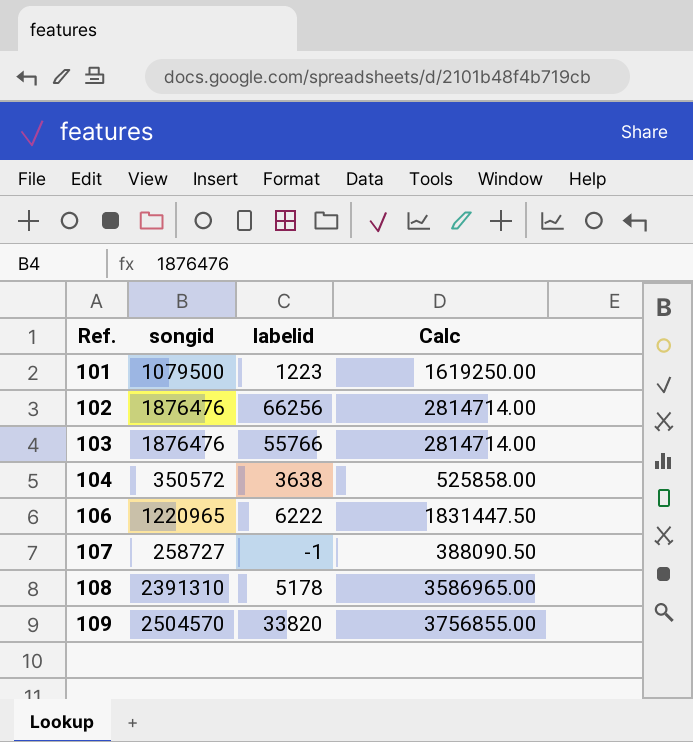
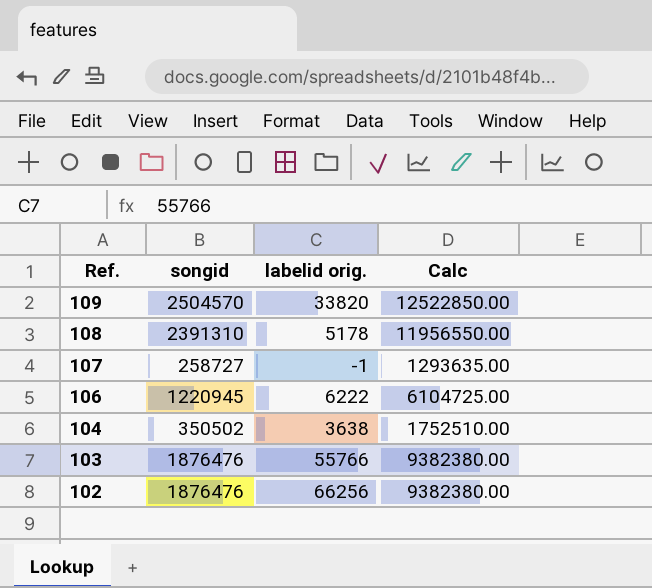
row order: Ref. ascending -> Ref. descending
column name: labelid -> labelid orig.
column Calc | formula: [songid] * 1.5 -> [songid] * 5
row 101: 1079500 | 1223 | 1619250.00 -> none
106 | songid: 1220965 -> 1220945
104 | songid: 350572 -> 350502

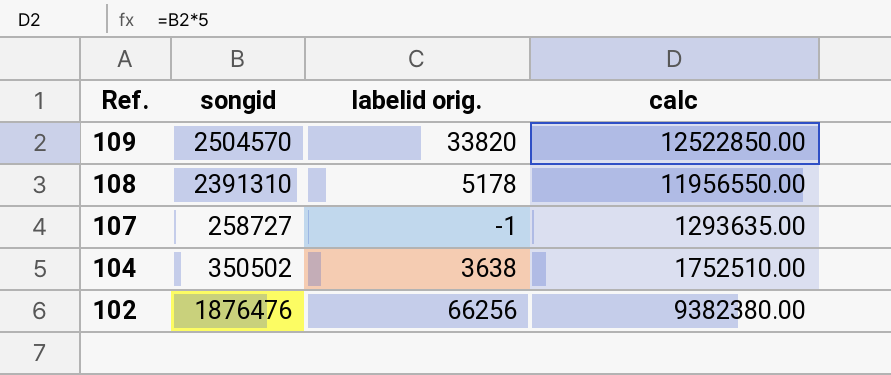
column name: Calc -> calc
row 106: 1220945 | 6222 | 6104725.00 -> none
row 103: 1876476 | 55766 | 9382380.00 -> none

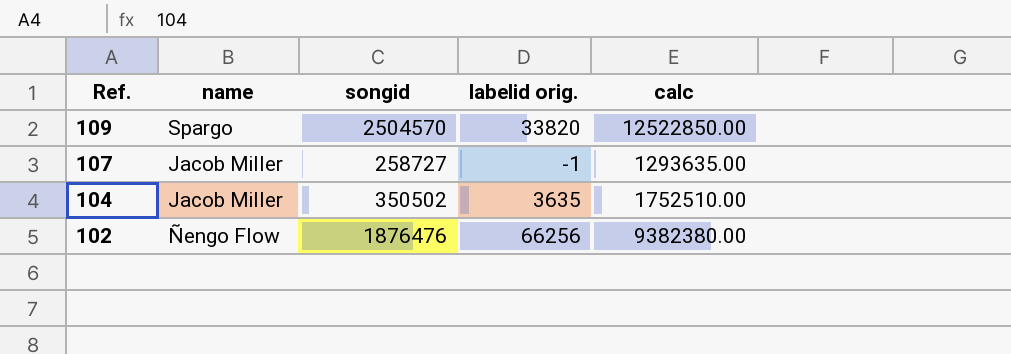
column name | position: none -> 2
row 108: 2391310 | 5178 | 11956550.00 -> none
104 | labelid orig.: 3638 -> 3635

